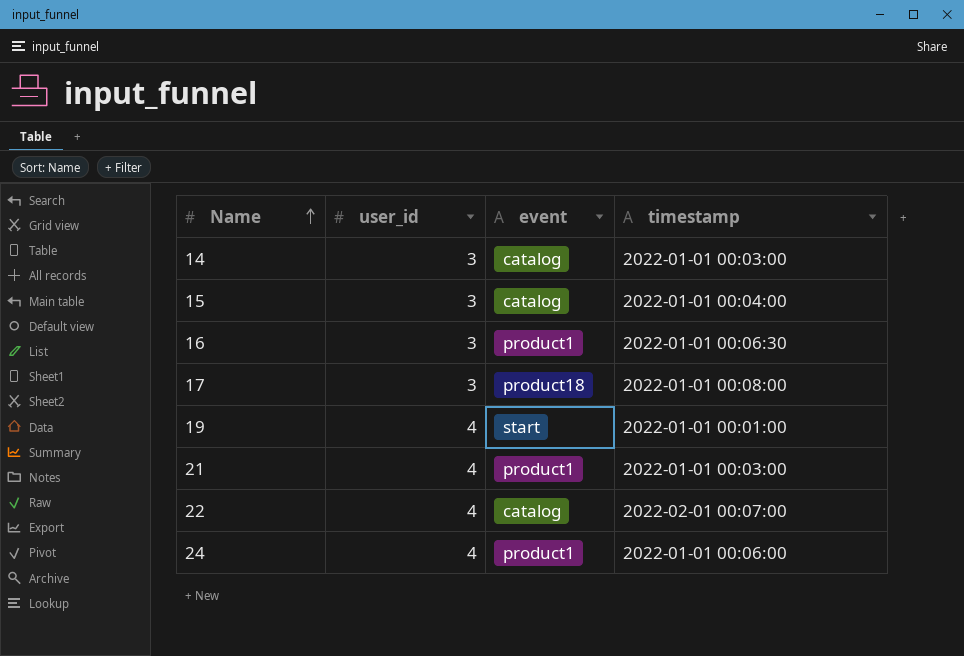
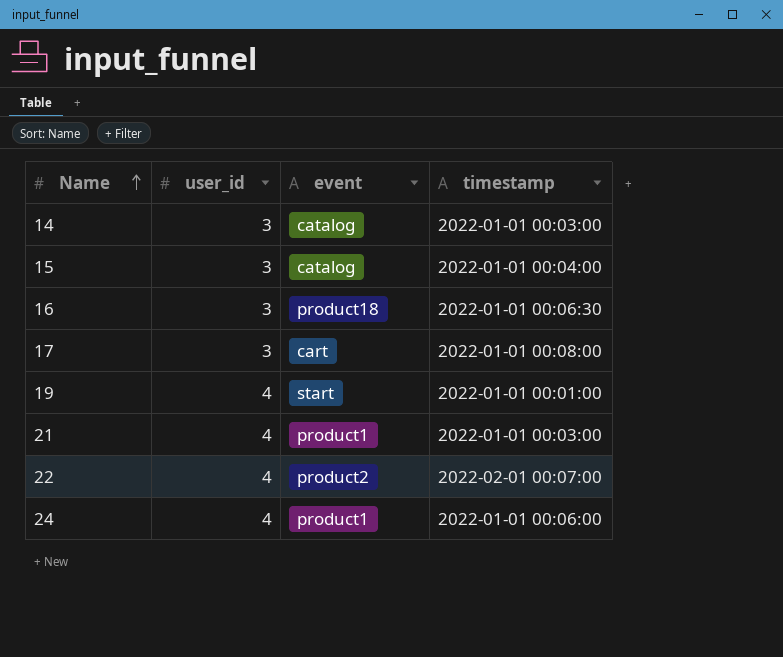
16 | event: product1 -> product18
17 | event: product18 -> cart
22 | event: catalog -> product2

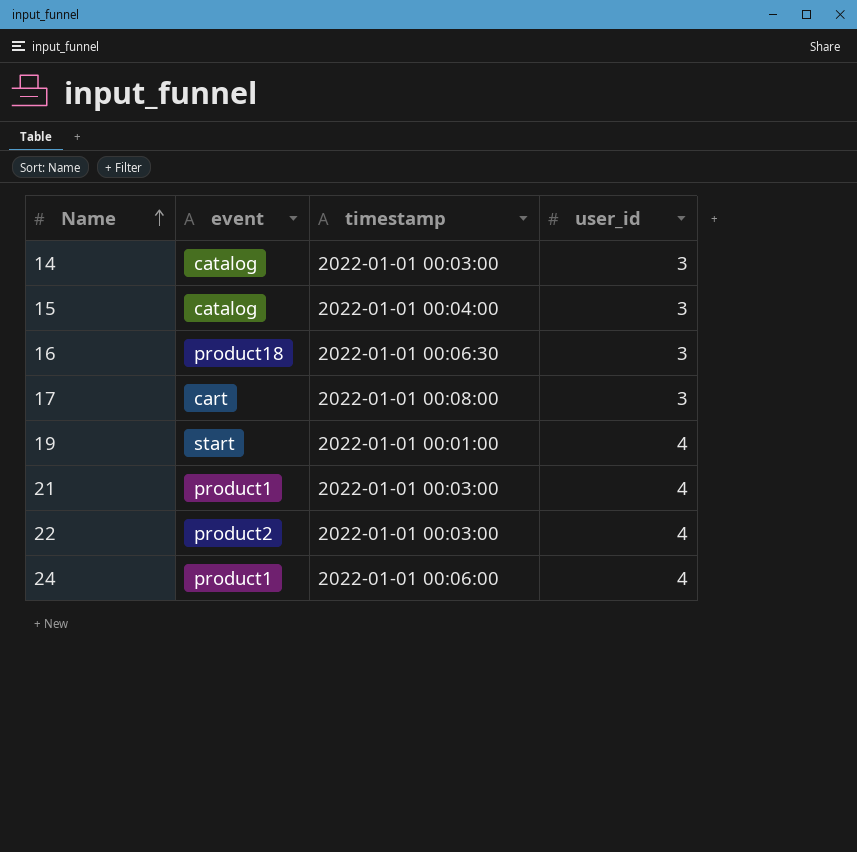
column user_id | position: 2 -> 4
22 | timestamp: 2022-02-01 00:07:00 -> 2022-01-01 00:03:00

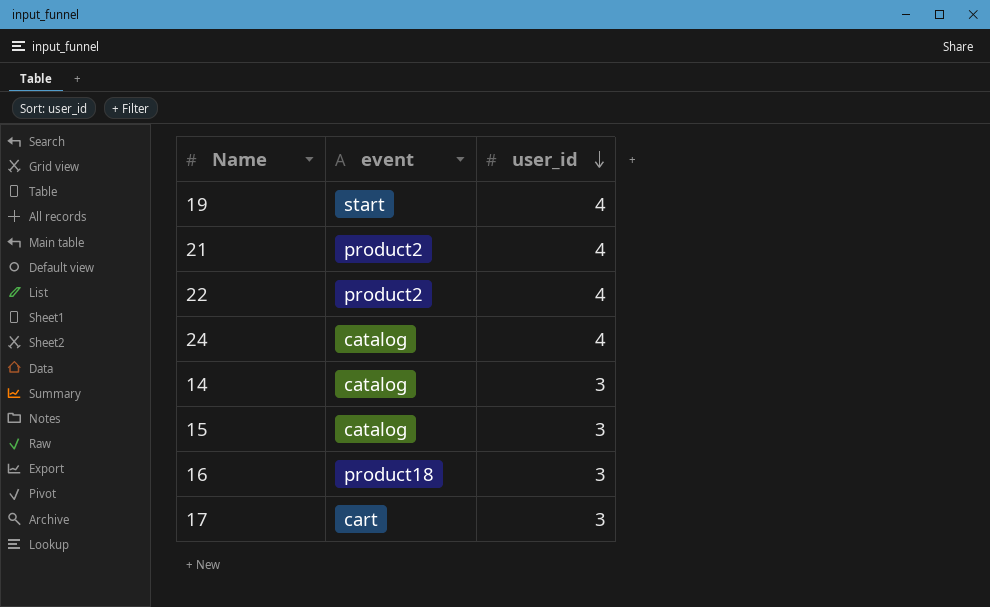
row order: Name ascending -> user_id descending
column timestamp | position: 3 -> none
21 | event: product1 -> product2
24 | event: product1 -> catalog

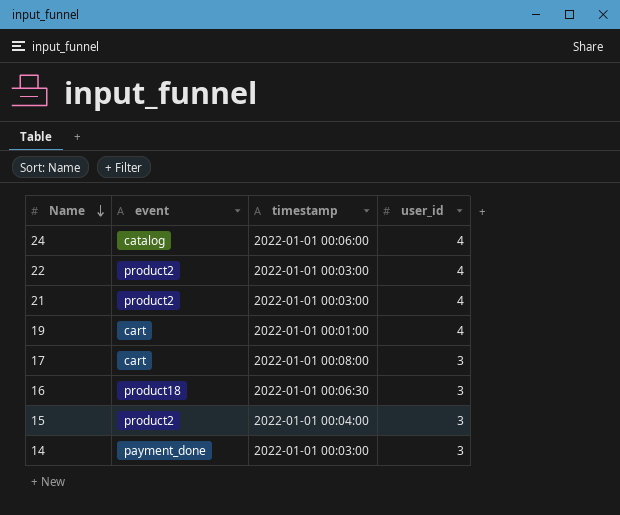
row order: user_id descending -> Name descending
column timestamp | position: none -> 3
19 | event: start -> cart
15 | event: catalog -> product2
14 | event: catalog -> payment_done

